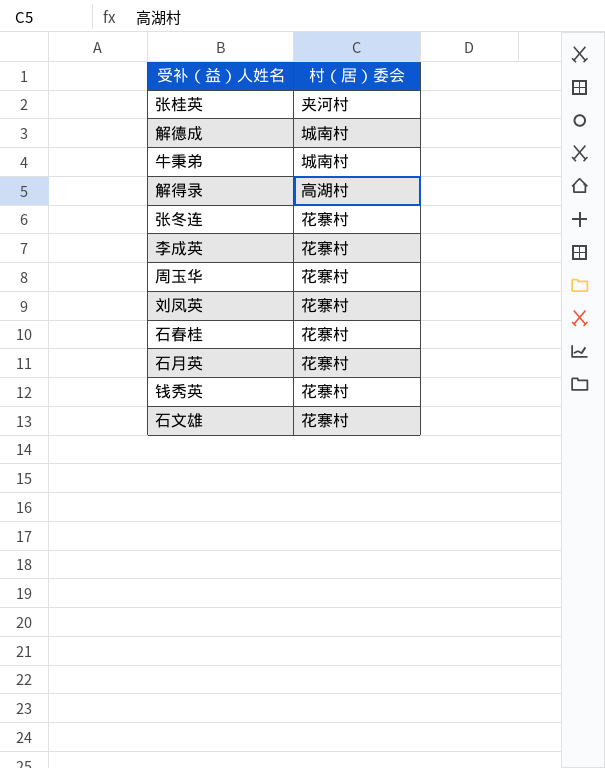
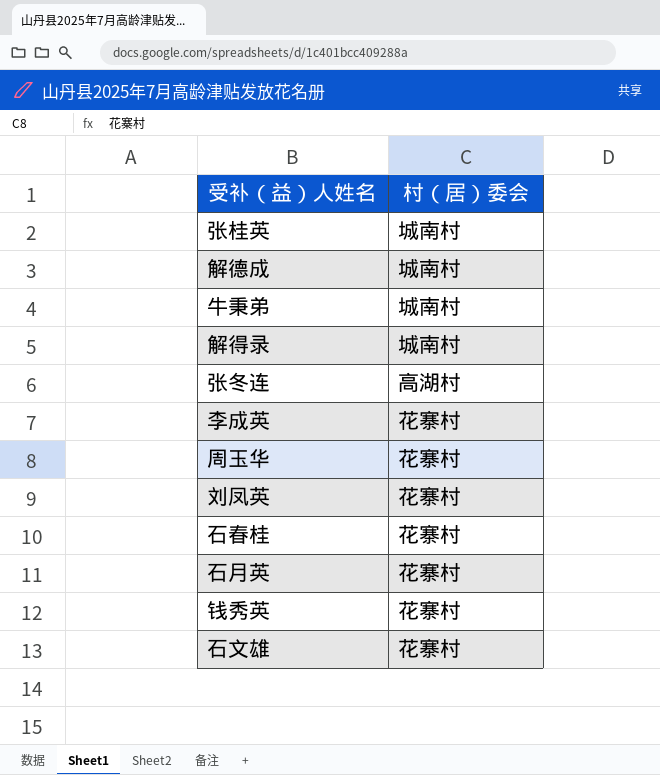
张桂英 | 村（居）委会: 夹河村 -> 城南村
解得录 | 村（居）委会: 高湖村 -> 城南村
张冬连 | 村（居）委会: 花寨村 -> 高湖村

